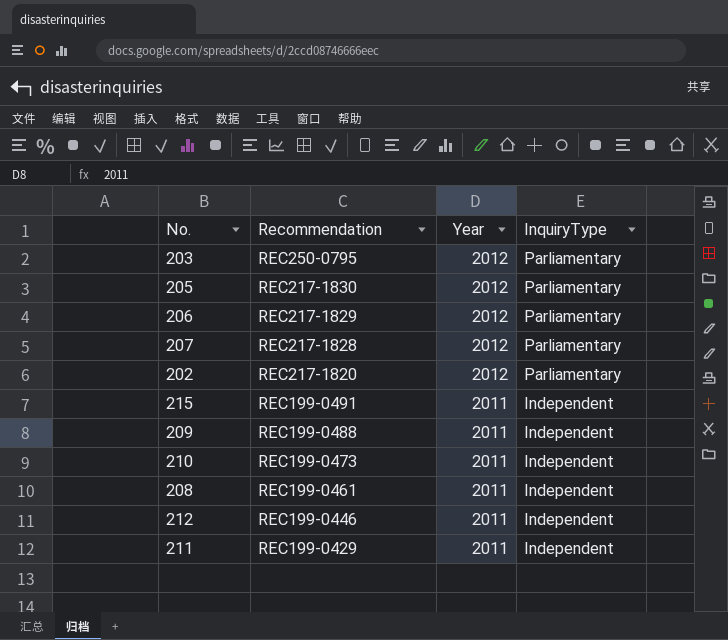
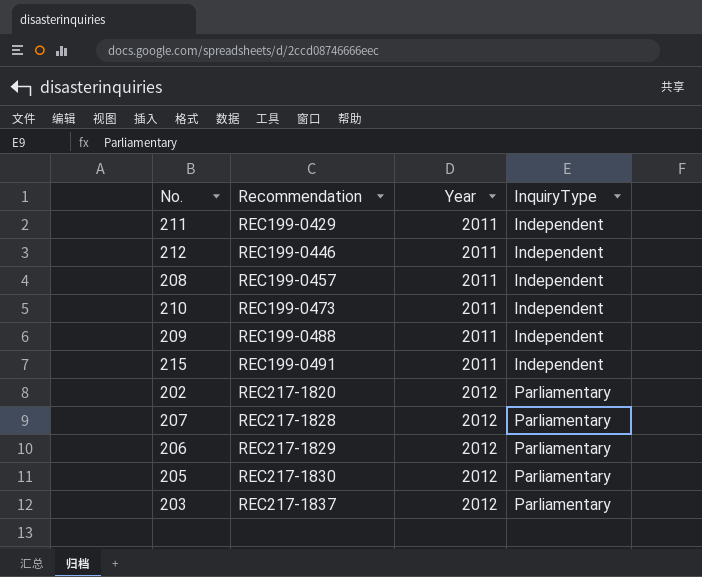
row order: Recommendation descending -> Recommendation ascending
208 | Recommendation: REC199-0461 -> REC199-0457
203 | Recommendation: REC250-0795 -> REC217-1837

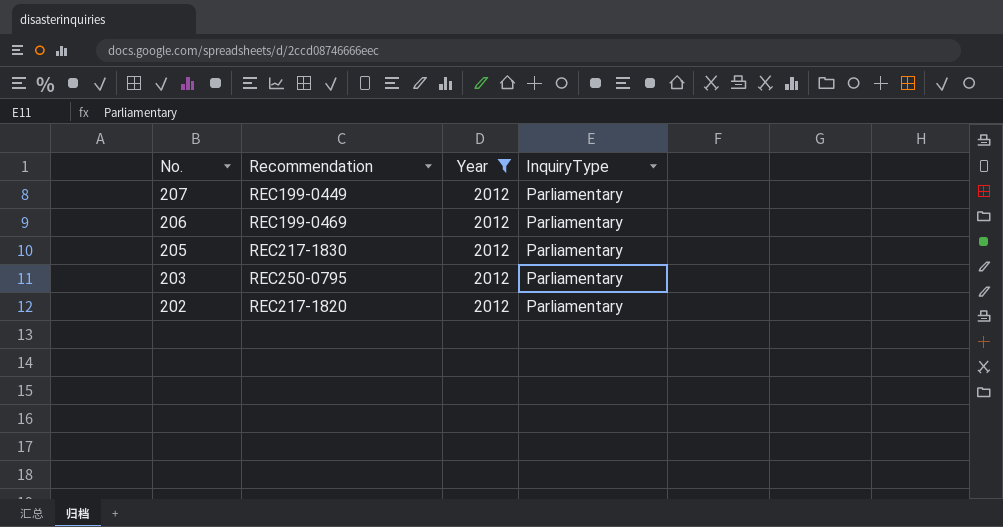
filter: none -> Year = 2012
row order: Recommendation ascending -> No. descending
207 | Recommendation: REC217-1828 -> REC199-0449
206 | Recommendation: REC217-1829 -> REC199-0469
203 | Recommendation: REC217-1837 -> REC250-0795

